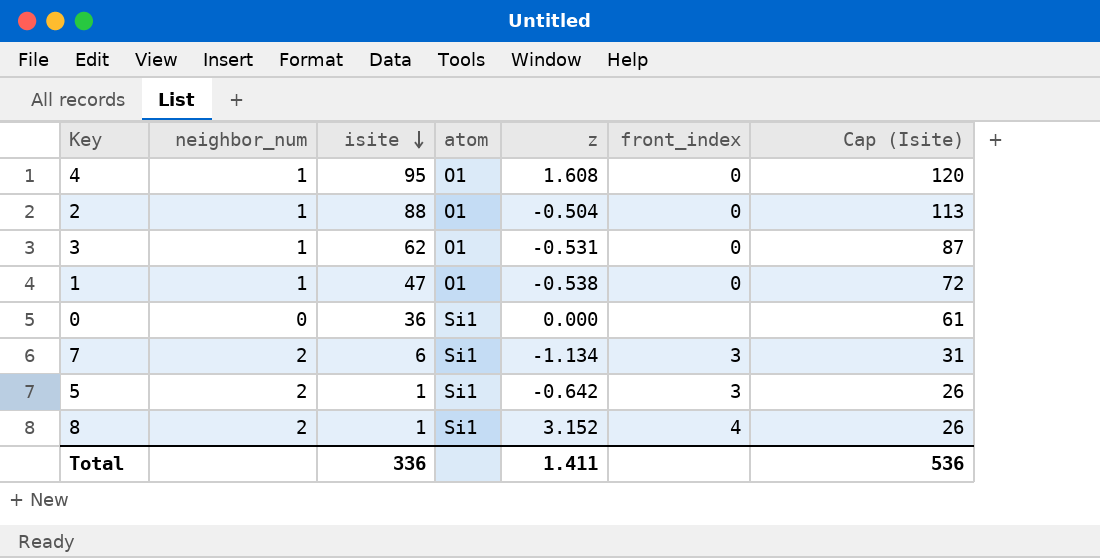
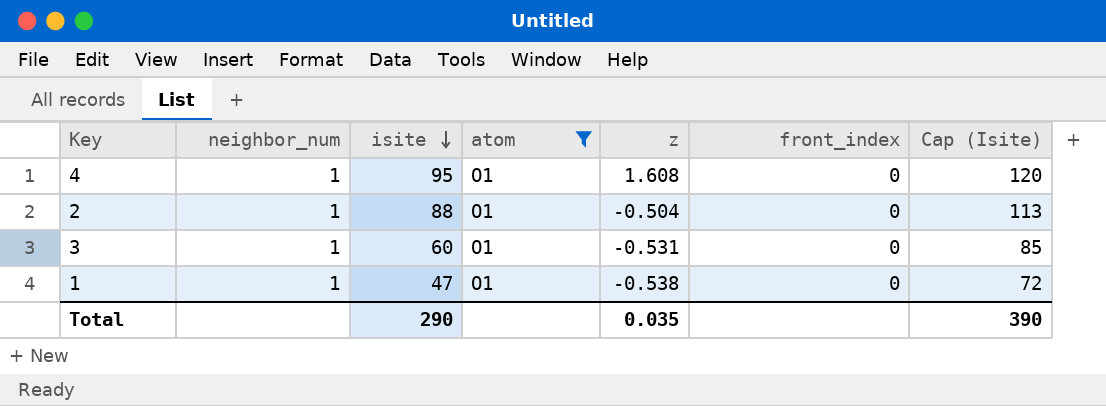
filter: none -> atom = O1
3 | isite: 62 -> 60
3 | Cap (Isite): 87 -> 85
Total | isite: 336 -> 290
Total | z: 1.411 -> 0.035
Total | Cap (Isite): 536 -> 390

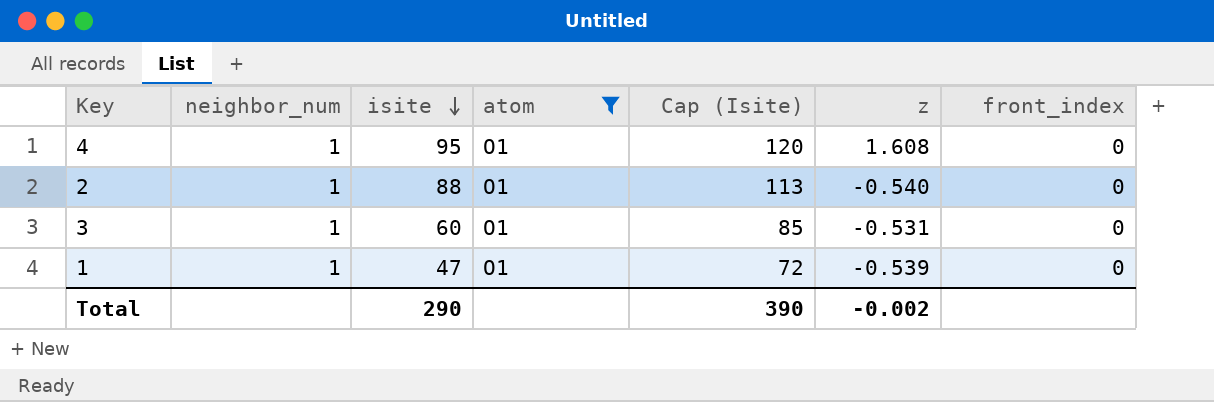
column Cap (Isite) | position: 7 -> 5
2 | z: -0.504 -> -0.540
1 | z: -0.538 -> -0.539
Total | z: 0.035 -> -0.002

